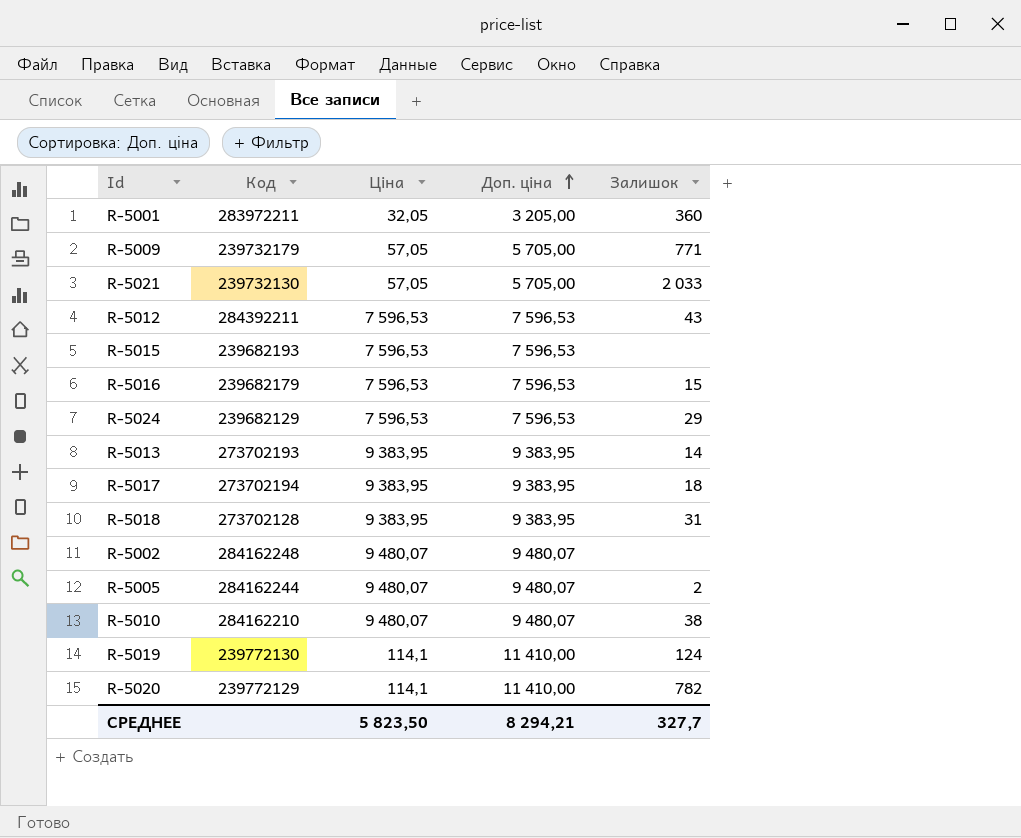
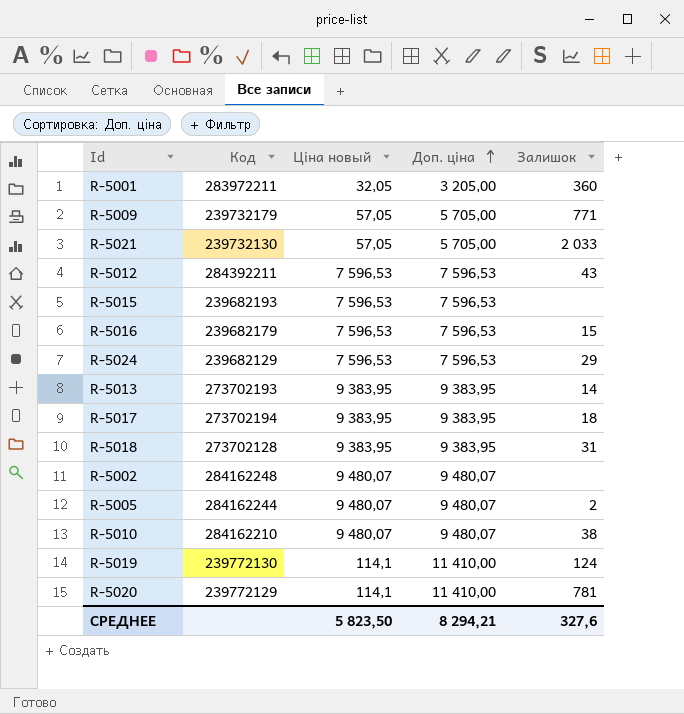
column name: Ціна -> Ціна новый
R-5020 | Залишок: 782 -> 781
СРЕДНЕЕ | Залишок: 327,7 -> 327,6

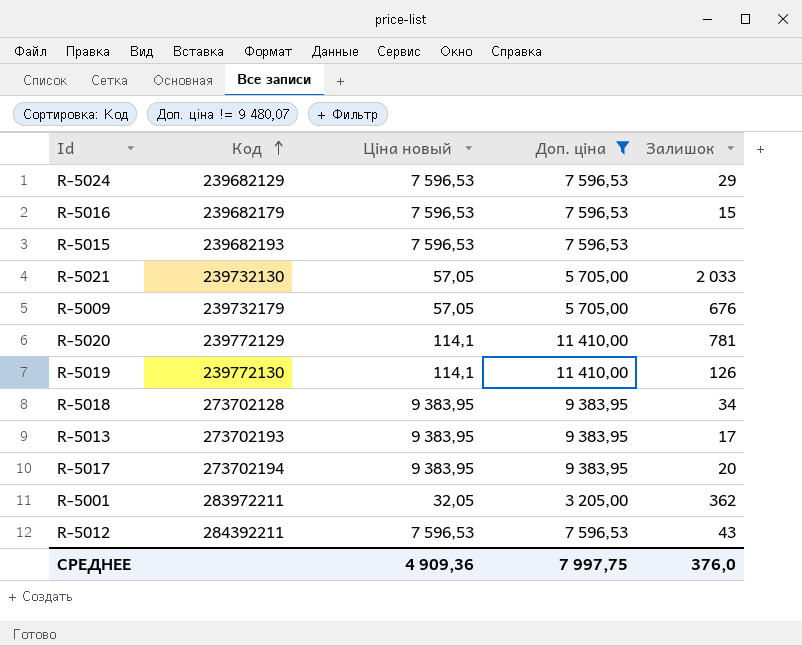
filter: none -> Доп. ціна != 9 480,07
row order: Доп. ціна ascending -> Код ascending
R-5009 | Залишок: 771 -> 676
R-5019 | Залишок: 124 -> 126
R-5018 | Залишок: 31 -> 34
R-5013 | Залишок: 14 -> 17
R-5017 | Залишок: 18 -> 20
R-5001 | Залишок: 360 -> 362
СРЕДНЕЕ | Ціна новый: 5 823,50 -> 4 909,36
СРЕДНЕЕ | Доп. ціна: 8 294,21 -> 7 997,75
СРЕДНЕЕ | Залишок: 327,6 -> 376,0

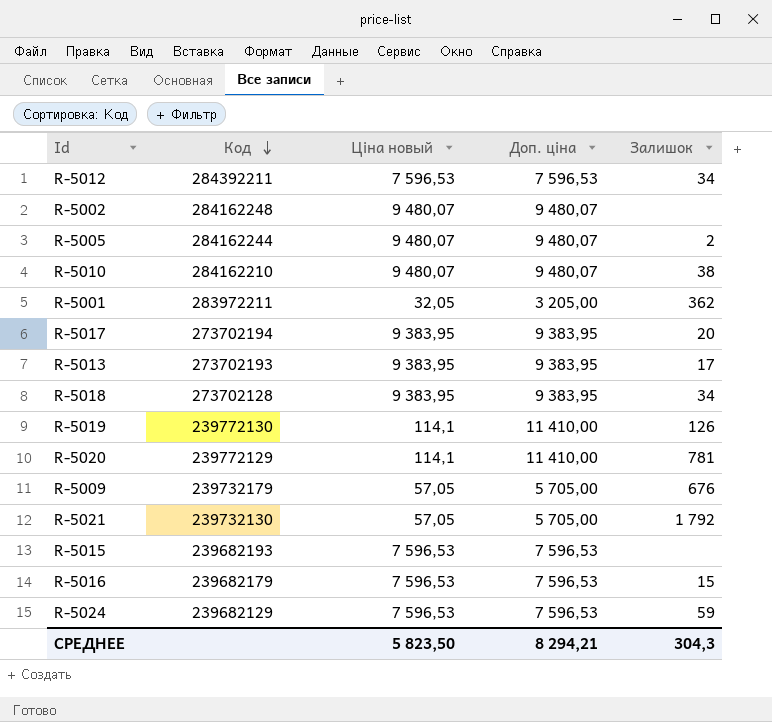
filter: Доп. ціна != 9 480,07 -> none
row order: Код ascending -> Код descending
R-5012 | Залишок: 43 -> 34
R-5021 | Залишок: 2 033 -> 1 792
R-5024 | Залишок: 29 -> 59
СРЕДНЕЕ | Ціна новый: 4 909,36 -> 5 823,50
СРЕДНЕЕ | Доп. ціна: 7 997,75 -> 8 294,21
СРЕДНЕЕ | Залишок: 376,0 -> 304,3

